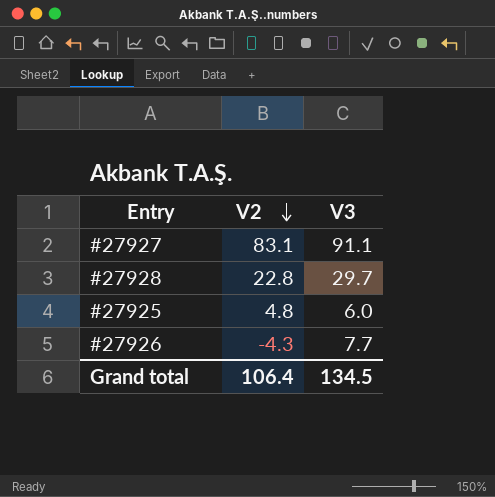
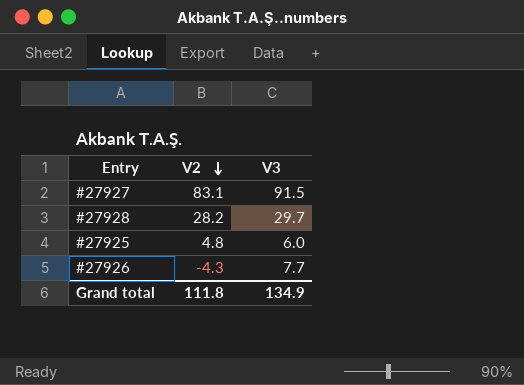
#27927 | V3: 91.1 -> 91.5
#27928 | V2: 22.8 -> 28.2
Grand total | V2: 106.4 -> 111.8
Grand total | V3: 134.5 -> 134.9

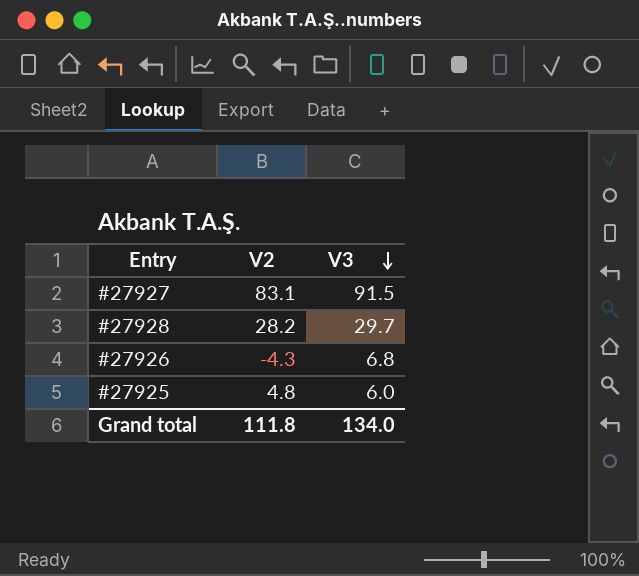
row order: V2 descending -> V3 descending
#27926 | V3: 7.7 -> 6.8
Grand total | V3: 134.9 -> 134.0

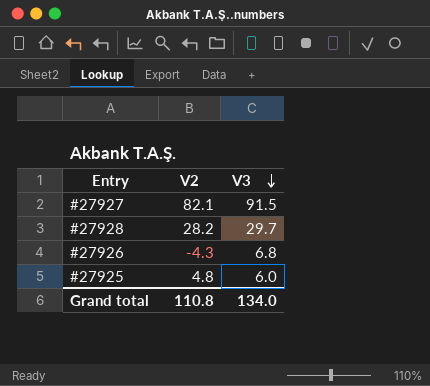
#27927 | V2: 83.1 -> 82.1
Grand total | V2: 111.8 -> 110.8

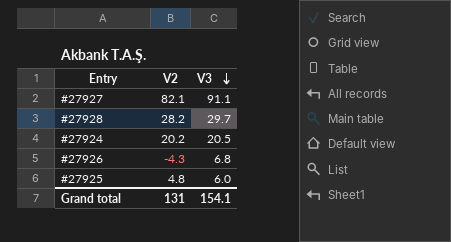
#27927 | V3: 91.5 -> 91.1
row #27924: none -> 20.2 | 20.5
Grand total | V2: 110.8 -> 131
Grand total | V3: 134.0 -> 154.1

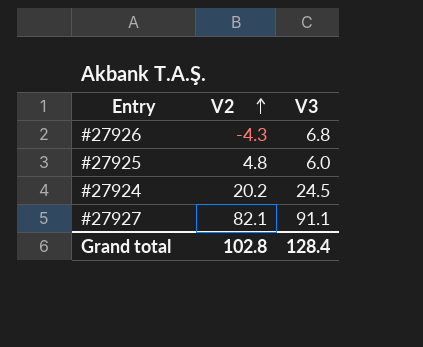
row order: V3 descending -> V2 ascending
row #27928: 28.2 | 29.7 -> none
#27924 | V3: 20.5 -> 24.5
Grand total | V2: 131 -> 102.8
Grand total | V3: 154.1 -> 128.4

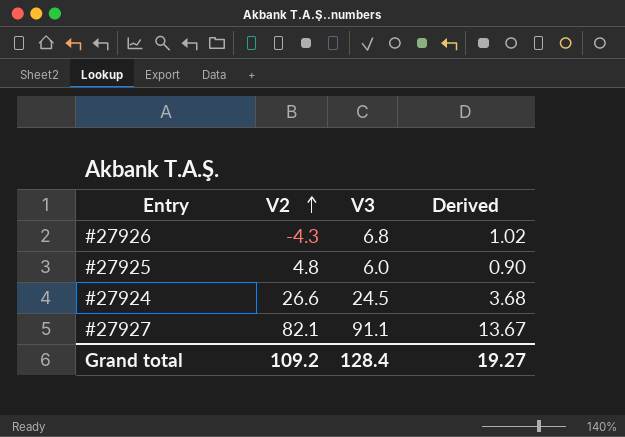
column Derived | formula: none -> [V3] * 0.15
#27924 | V2: 20.2 -> 26.6
Grand total | V2: 102.8 -> 109.2

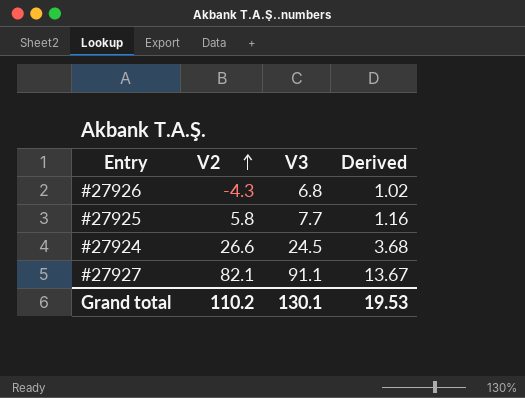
#27925 | V2: 4.8 -> 5.8
#27925 | V3: 6.0 -> 7.7
#27925 | Derived: 0.90 -> 1.16
Grand total | V2: 109.2 -> 110.2
Grand total | V3: 128.4 -> 130.1
Grand total | Derived: 19.27 -> 19.53

